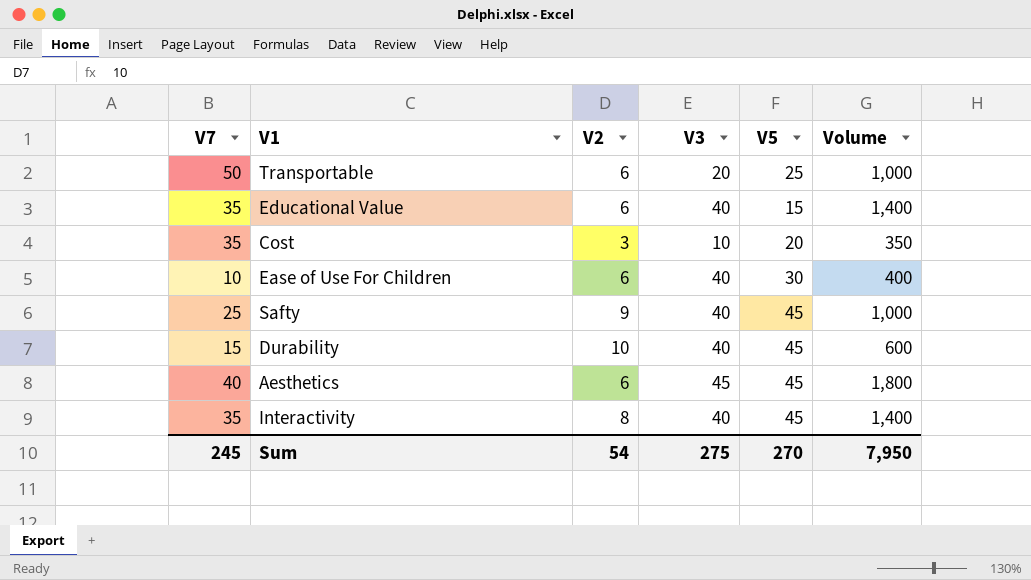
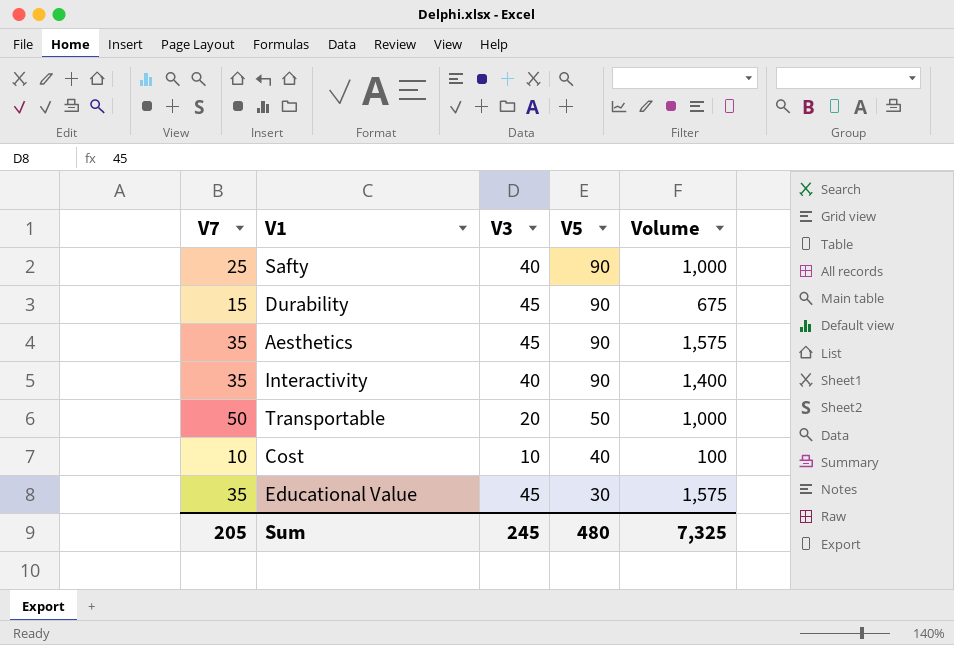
row order: none -> V5 descending
column V2 | position: 3 -> none
row Ease of Use For Children: 10 | 6 | 40 | 30 | 400 -> none
Safty | V5: 45 -> 90
Durability | V3: 40 -> 45
Durability | V5: 45 -> 90
Durability | Volume: 600 -> 675
Aesthetics | V7: 40 -> 35
Aesthetics | V5: 45 -> 90
Aesthetics | Volume: 1,800 -> 1,575
Interactivity | V5: 45 -> 90
Transportable | V5: 25 -> 50
Cost | V7: 35 -> 10
Cost | V5: 20 -> 40
Cost | Volume: 350 -> 100
Educational Value | V3: 40 -> 45
Educational Value | V5: 15 -> 30
Educational Value | Volume: 1,400 -> 1,575
Sum | V7: 245 -> 205
Sum | V3: 275 -> 245
Sum | V5: 270 -> 480
Sum | Volume: 7,950 -> 7,325

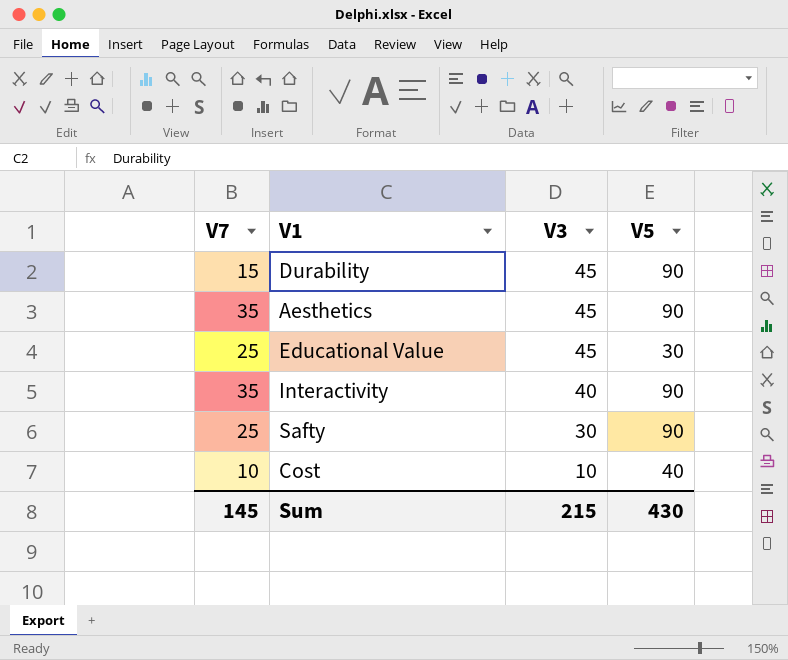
row order: V5 descending -> V3 descending
column Volume | formula: [V7] * [V3] -> none
row Transportable: 50 | 20 | 50 | 1,000 -> none
Educational Value | V7: 35 -> 25
Safty | V3: 40 -> 30
Sum | V7: 205 -> 145
Sum | V3: 245 -> 215
Sum | V5: 480 -> 430

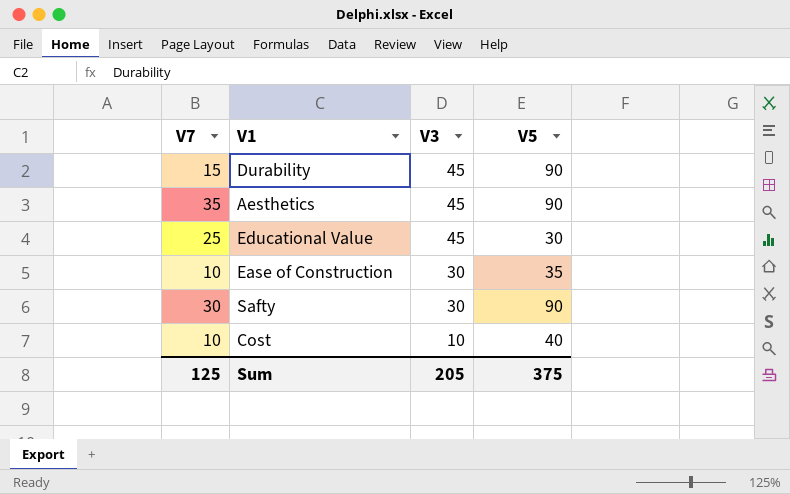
row Interactivity: 35 | 40 | 90 -> none
row Ease of Construction: none -> 10 | 30 | 35
Safty | V7: 25 -> 30
Sum | V7: 145 -> 125
Sum | V3: 215 -> 205
Sum | V5: 430 -> 375

